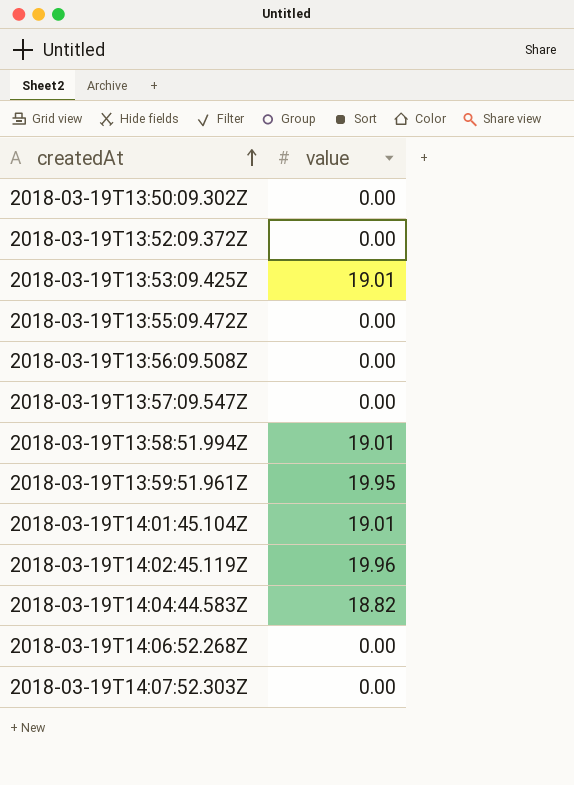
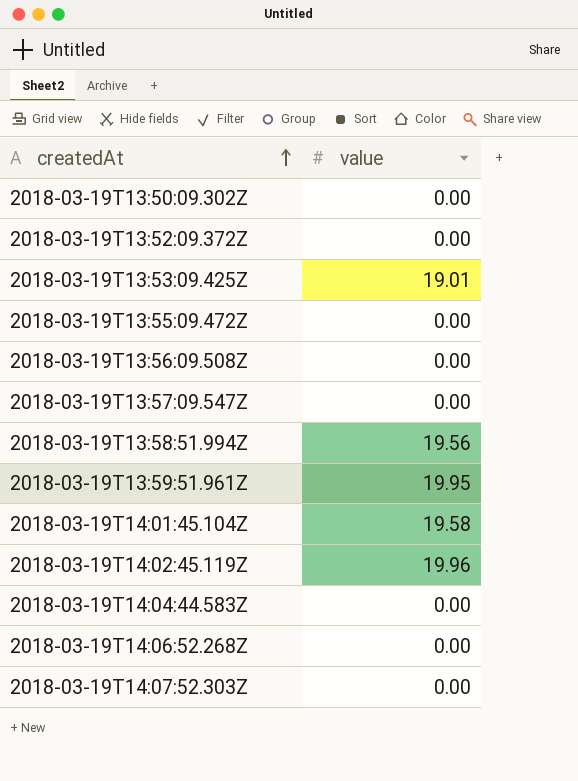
2018-03-19T13:58:51.994Z | value: 19.01 -> 19.56
2018-03-19T14:01:45.104Z | value: 19.01 -> 19.58
2018-03-19T14:04:44.583Z | value: 18.82 -> 0.00

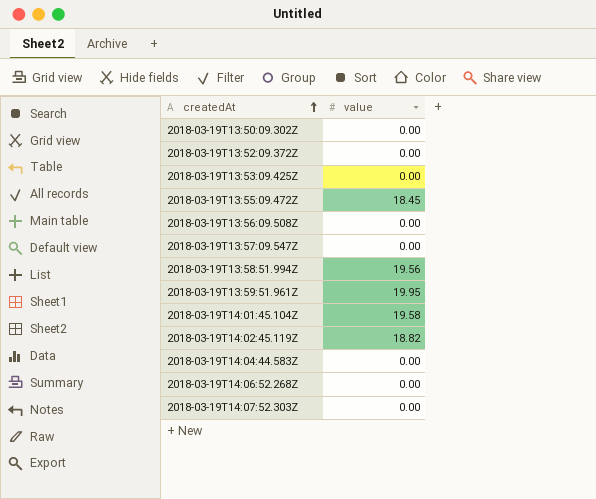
2018-03-19T13:53:09.425Z | value: 19.01 -> 0.00
2018-03-19T13:55:09.472Z | value: 0.00 -> 18.45
2018-03-19T14:02:45.119Z | value: 19.96 -> 18.82

